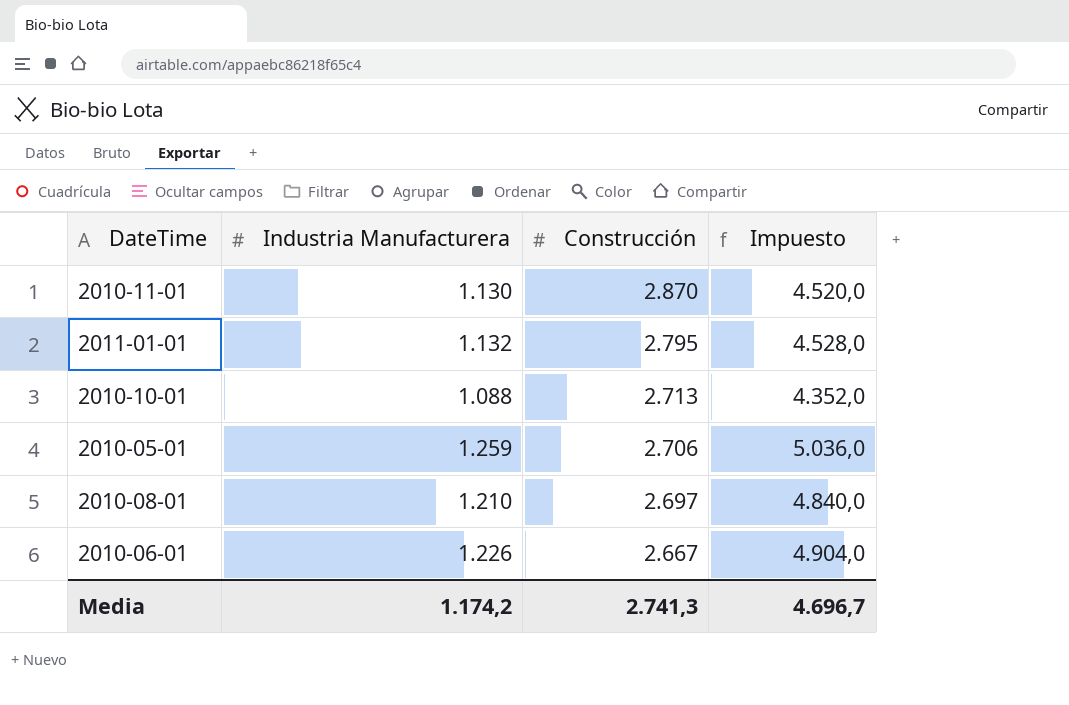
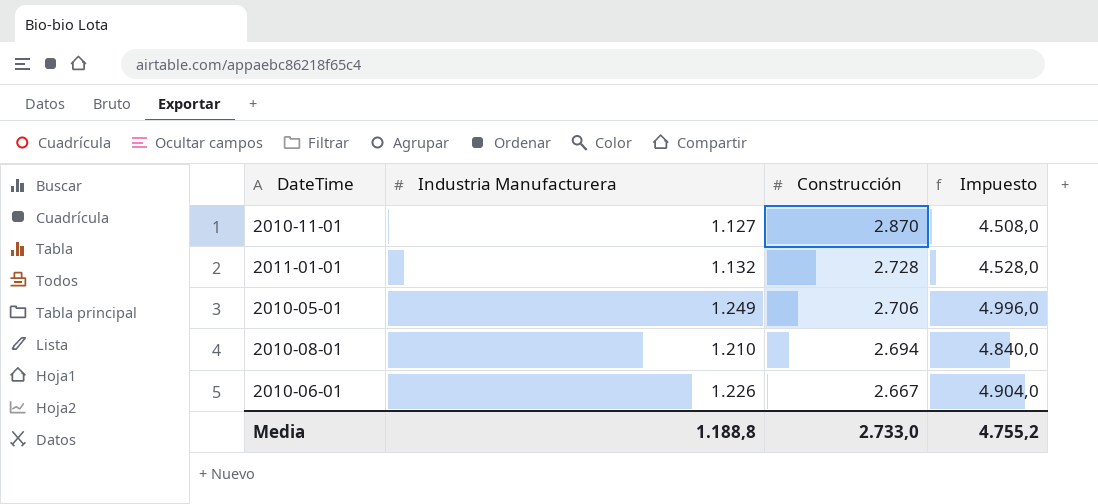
row 2010-10-01: 1.088 | 2.713 | 4.352,0 -> none
2010-11-01 | Industria Manufacturera: 1.130 -> 1.127
2010-11-01 | Impuesto: 4.520,0 -> 4.508,0
2011-01-01 | Construcción: 2.795 -> 2.728
2010-05-01 | Industria Manufacturera: 1.259 -> 1.249
2010-05-01 | Impuesto: 5.036,0 -> 4.996,0
2010-08-01 | Construcción: 2.697 -> 2.694
Media | Industria Manufacturera: 1.174,2 -> 1.188,8
Media | Construcción: 2.741,3 -> 2.733,0
Media | Impuesto: 4.696,7 -> 4.755,2

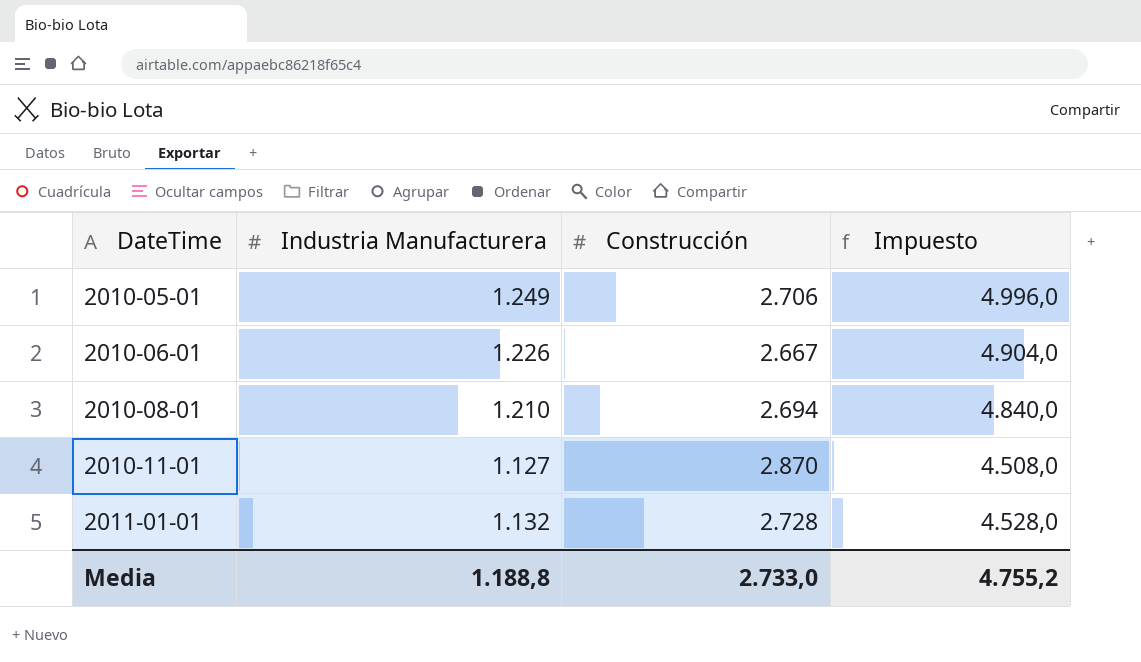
row order: Construcción descending -> DateTime ascending

